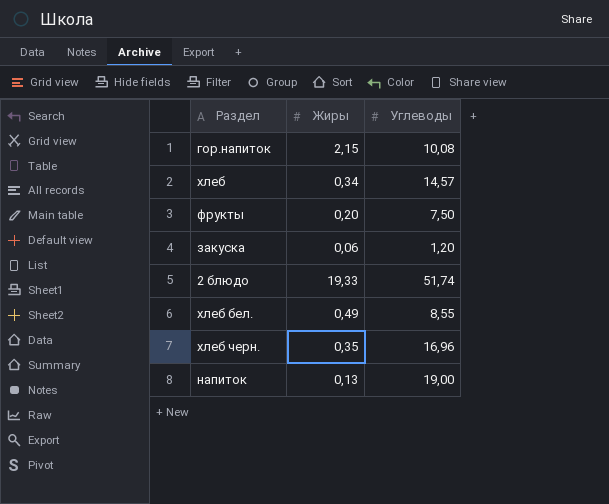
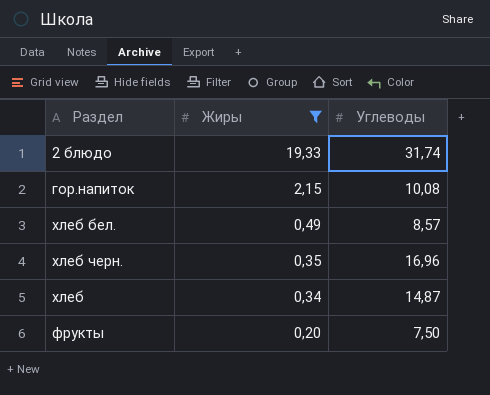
filter: none -> Жиры >= 0,20
row order: none -> Жиры descending
2 блюдо | Углеводы: 51,74 -> 31,74
хлеб бел. | Углеводы: 8,55 -> 8,57
хлеб | Углеводы: 14,57 -> 14,87

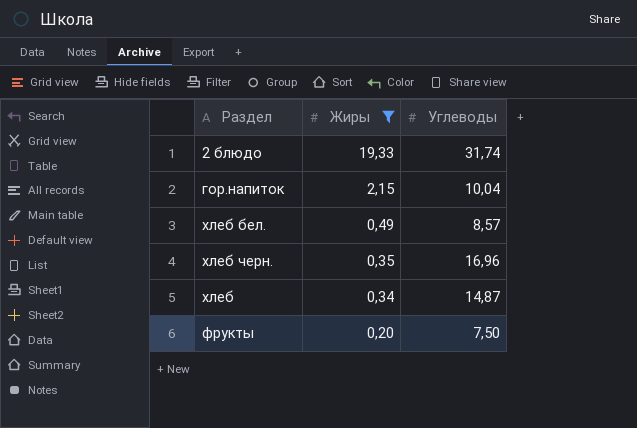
гор.напиток | Углеводы: 10,08 -> 10,04

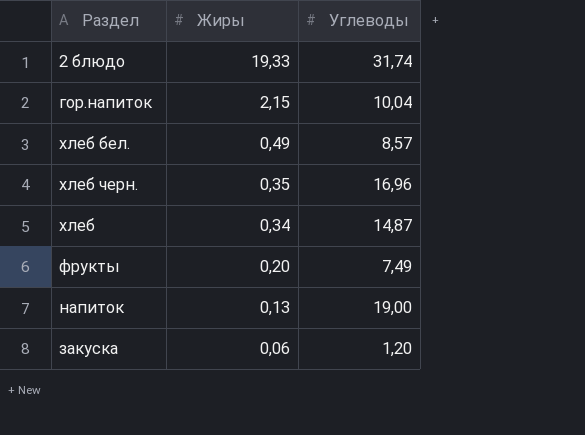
filter: Жиры >= 0,20 -> none
фрукты | Углеводы: 7,50 -> 7,49

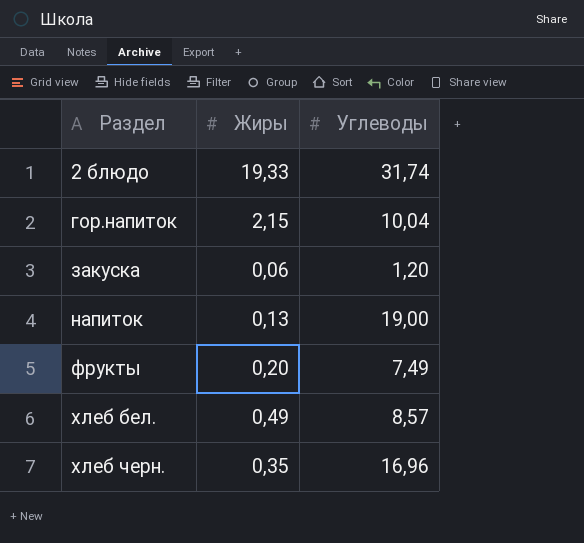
row order: Жиры descending -> Раздел ascending
row хлеб: 0,34 | 14,87 -> none

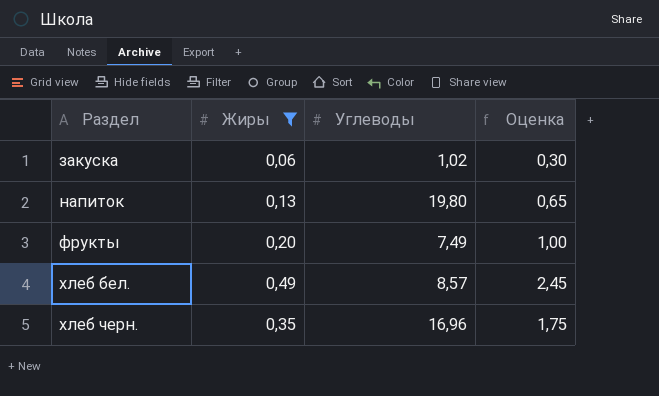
filter: none -> Жиры <= 0,49
column Оценка | formula: none -> [Жиры] * 5
закуска | Углеводы: 1,20 -> 1,02
напиток | Углеводы: 19,00 -> 19,80

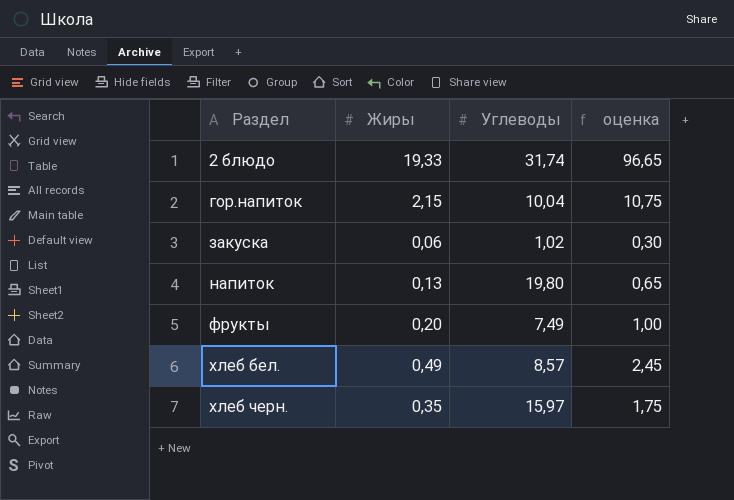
filter: Жиры <= 0,49 -> none
column name: Оценка -> оценка
хлеб черн. | Углеводы: 16,96 -> 15,97

